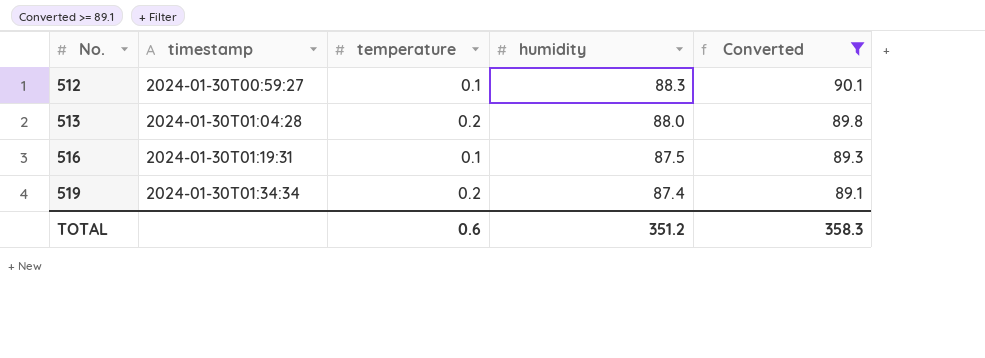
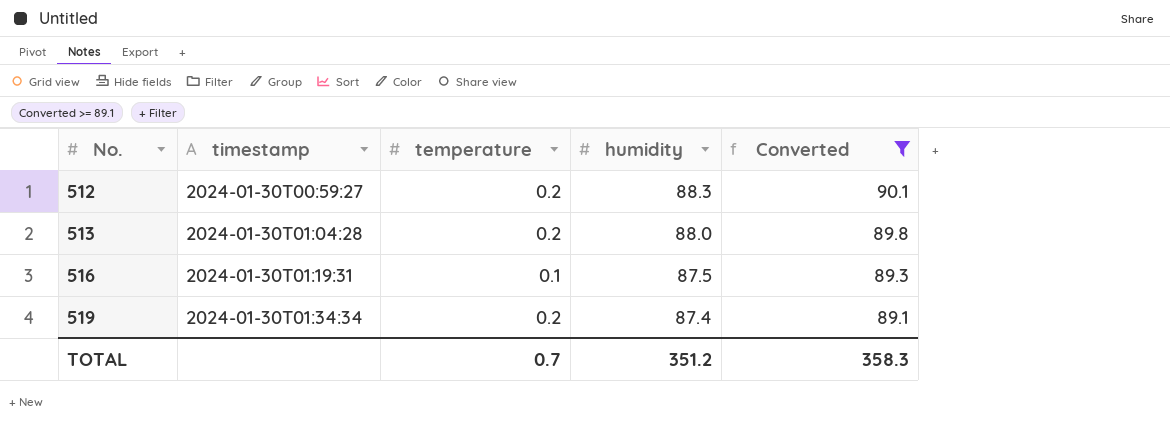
512 | temperature: 0.1 -> 0.2
TOTAL | temperature: 0.6 -> 0.7

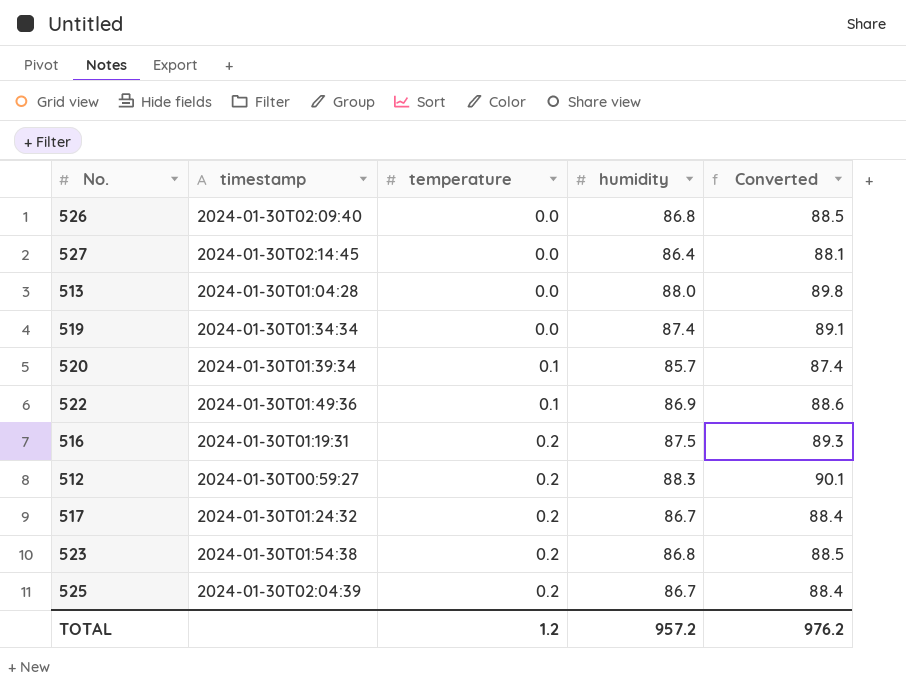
filter: Converted >= 89.1 -> none
row order: No. ascending -> temperature ascending
513 | temperature: 0.2 -> 0.0
519 | temperature: 0.2 -> 0.0
516 | temperature: 0.1 -> 0.2
TOTAL | temperature: 0.7 -> 1.2
TOTAL | humidity: 351.2 -> 957.2
TOTAL | Converted: 358.3 -> 976.2

